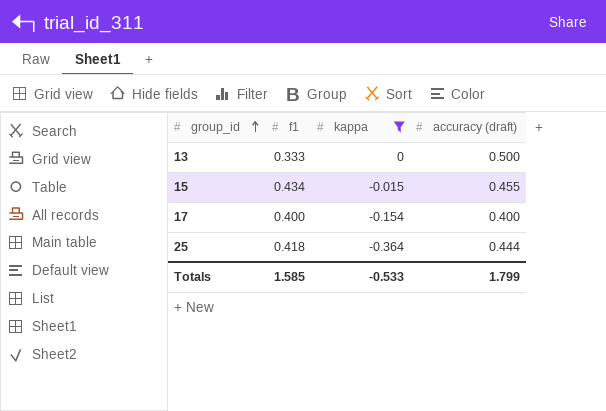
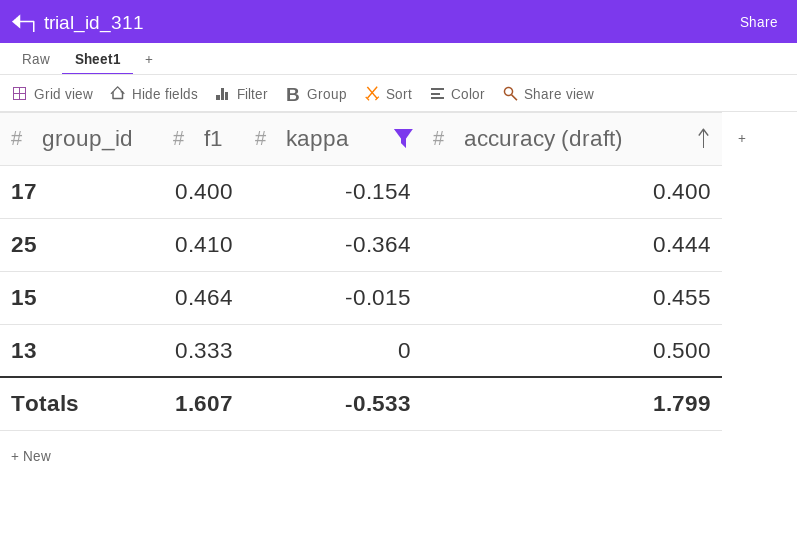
row order: group_id ascending -> accuracy (draft) ascending
25 | f1: 0.418 -> 0.410
15 | f1: 0.434 -> 0.464
Totals | f1: 1.585 -> 1.607

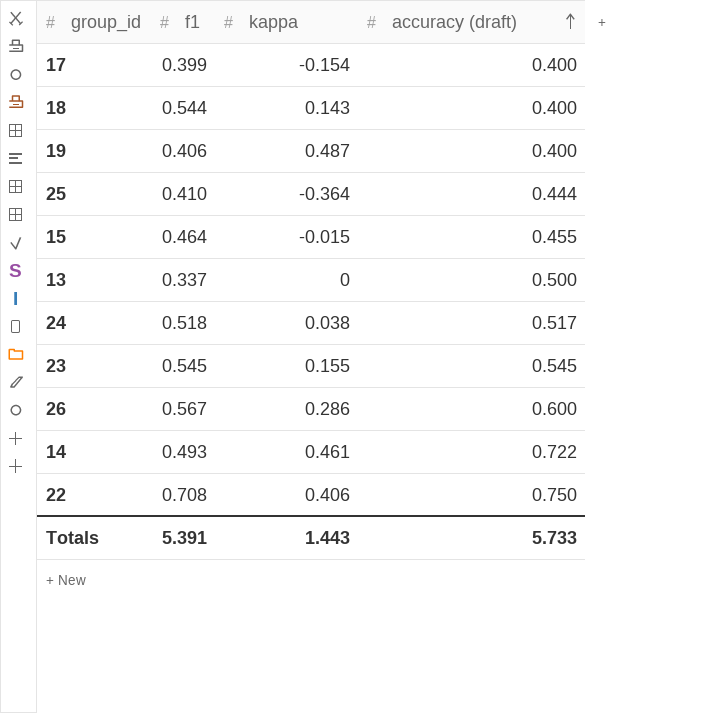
filter: kappa <= 0 -> none
17 | f1: 0.400 -> 0.399
13 | f1: 0.333 -> 0.337
Totals | f1: 1.607 -> 5.391
Totals | kappa: -0.533 -> 1.443
Totals | accuracy (draft): 1.799 -> 5.733

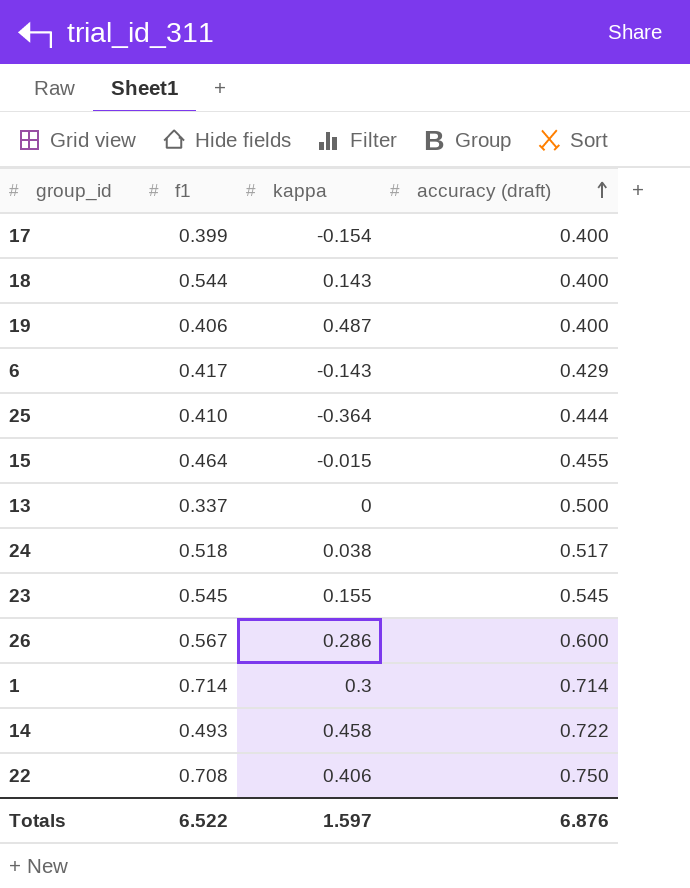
row 6: none -> 0.417 | -0.143 | 0.429
row 1: none -> 0.714 | 0.3 | 0.714
14 | kappa: 0.461 -> 0.458
Totals | f1: 5.391 -> 6.522
Totals | kappa: 1.443 -> 1.597
Totals | accuracy (draft): 5.733 -> 6.876

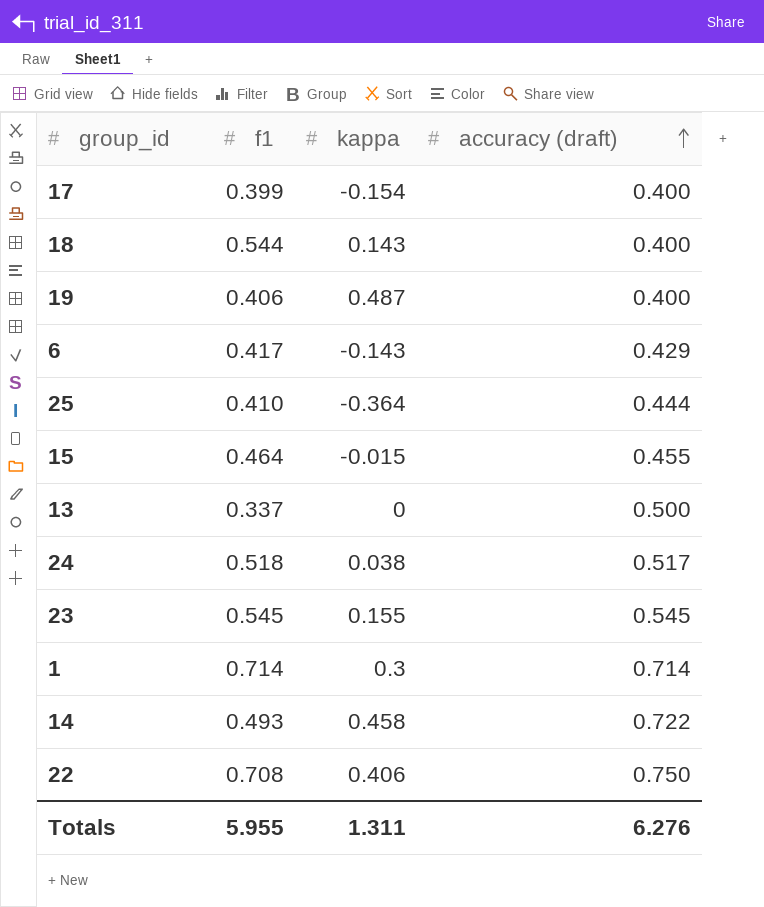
row 26: 0.567 | 0.286 | 0.600 -> none
Totals | f1: 6.522 -> 5.955
Totals | kappa: 1.597 -> 1.311
Totals | accuracy (draft): 6.876 -> 6.276

